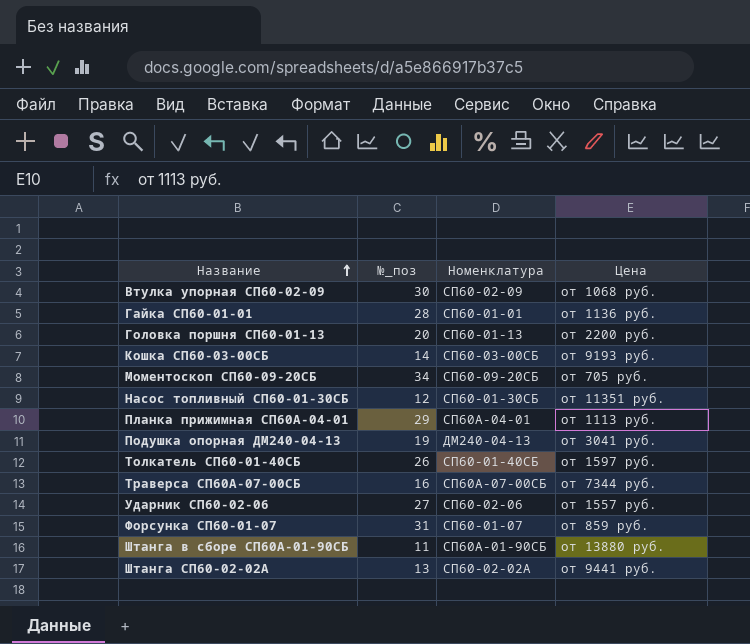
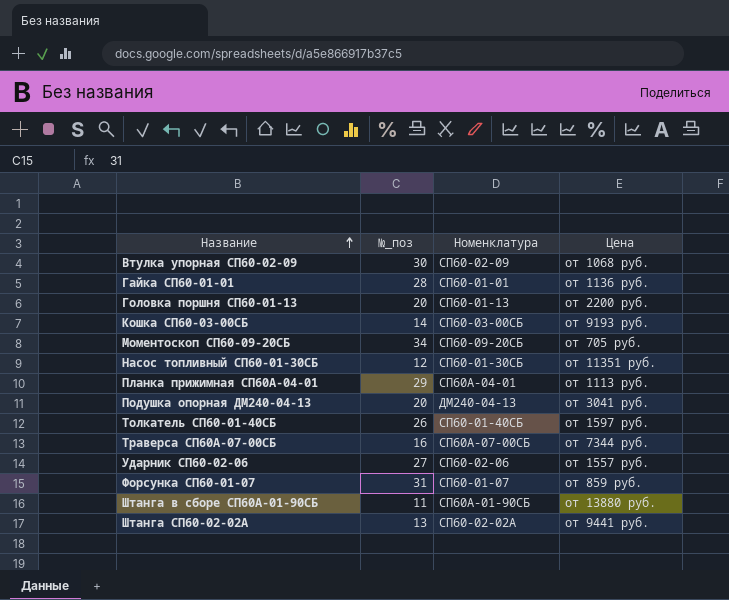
Подушка опорная ДМ240-04-13 | №_поз: 19 -> 20

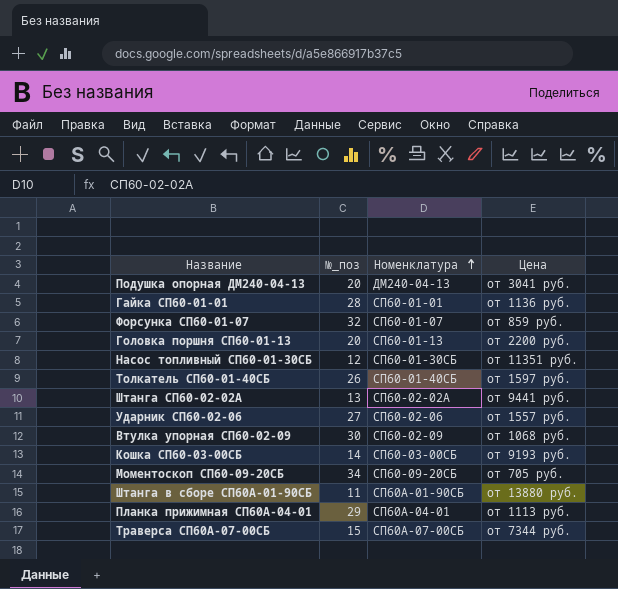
row order: Название ascending -> Номенклатура ascending
Форсунка СП60-01-07 | №_поз: 31 -> 32
Траверса СП60А-07-00СБ | №_поз: 16 -> 15

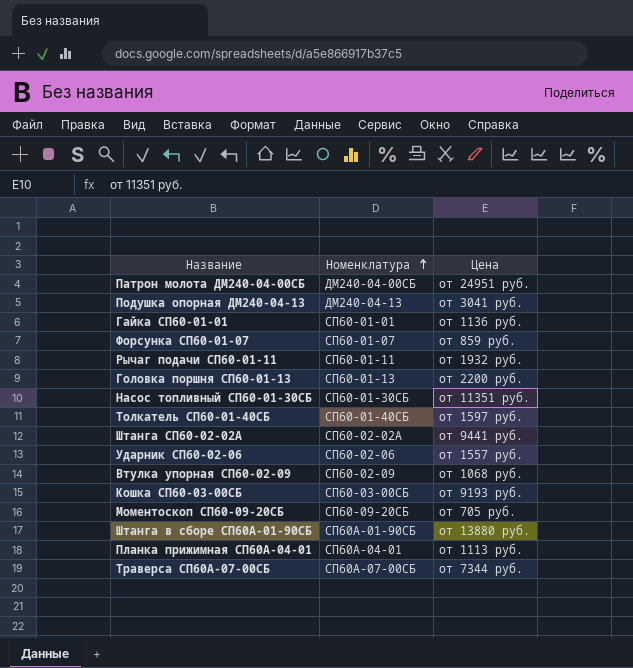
column №_поз | position: 2 -> none
row Патрон молота ДМ240-04-00СБ: none -> ДМ240-04-00СБ | от 24951 руб.
row Рычаг подачи СП60-01-11: none -> СП60-01-11 | от 1932 руб.

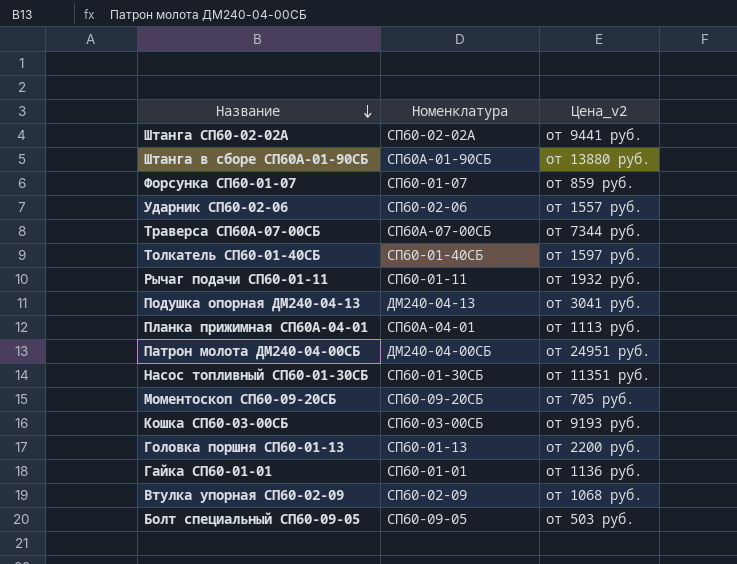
row order: Номенклатура ascending -> Название descending
column name: Цена -> Цена_v2
row Болт специальный СП60-09-05: none -> СП60-09-05 | от 503 руб.

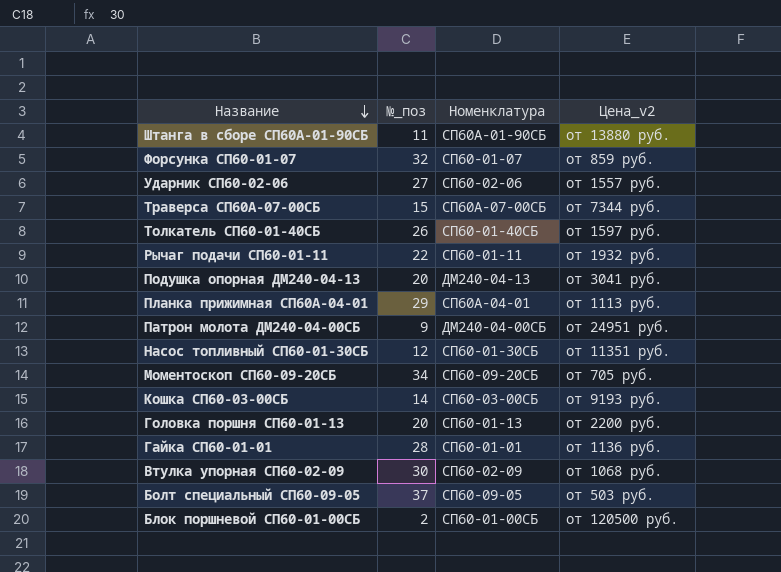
column №_поз | position: none -> 2
row Штанга СП60-02-02А: СП60-02-02А | от 9441 руб. -> none
row Блок поршневой СП60-01-00СБ: none -> 2 | СП60-01-00СБ | от 120500 руб.

